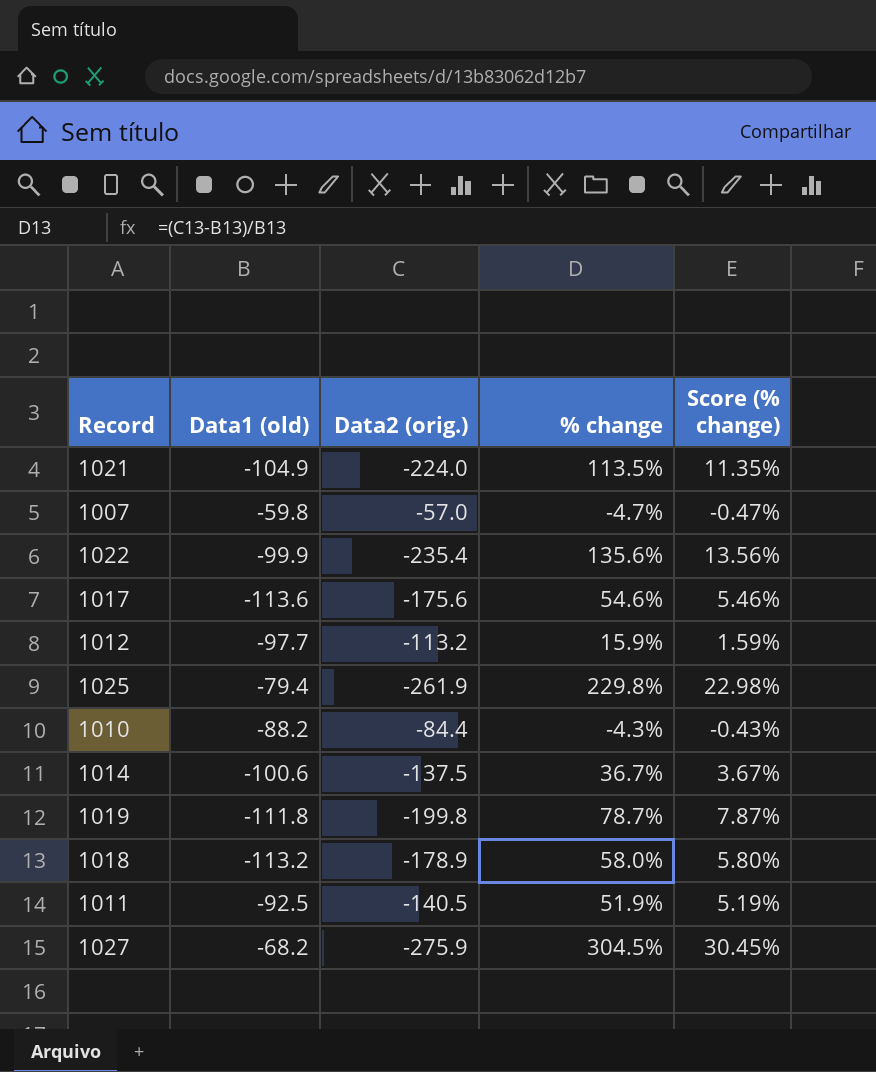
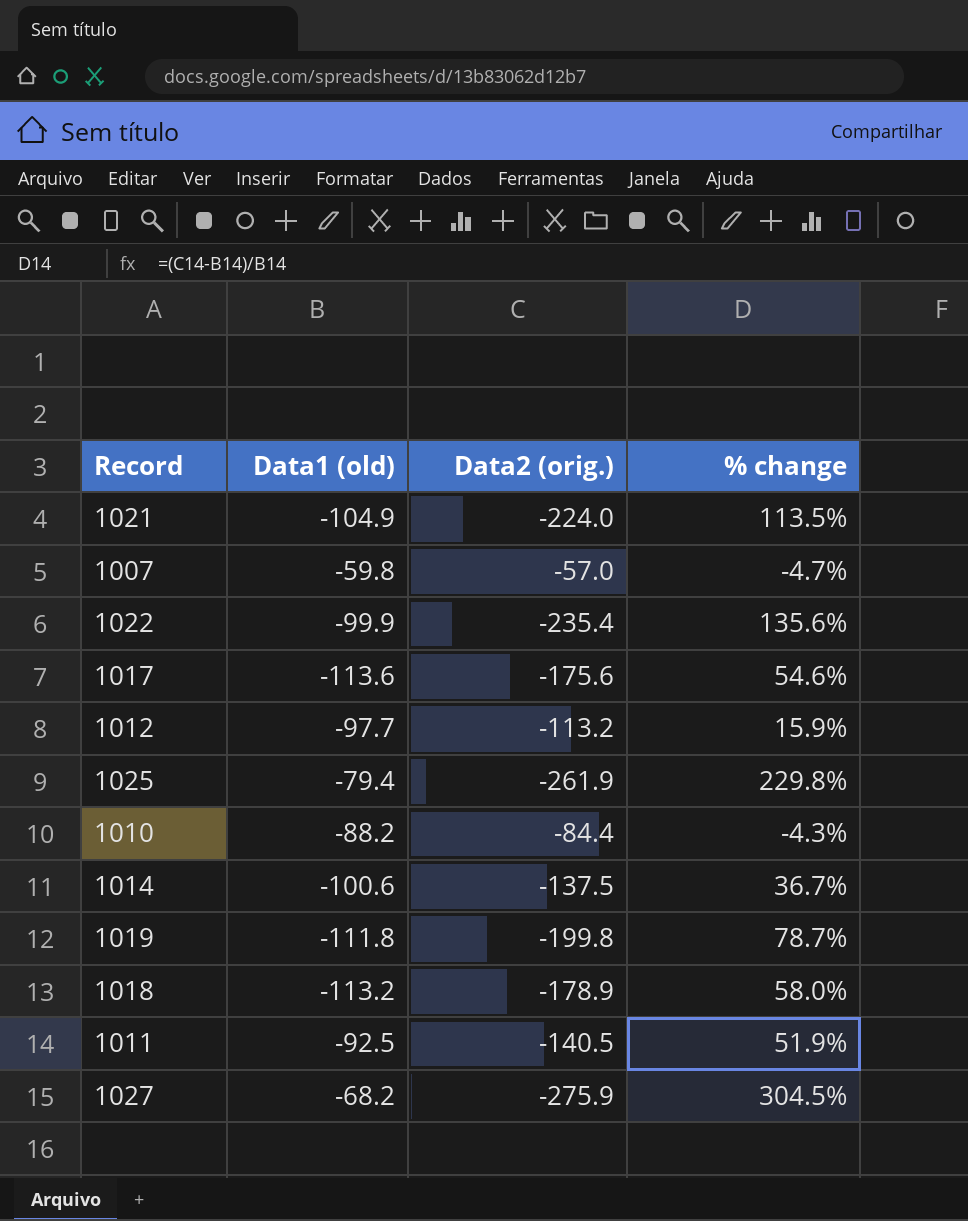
column Score (% change) | formula: [% change] * 0.1 -> none

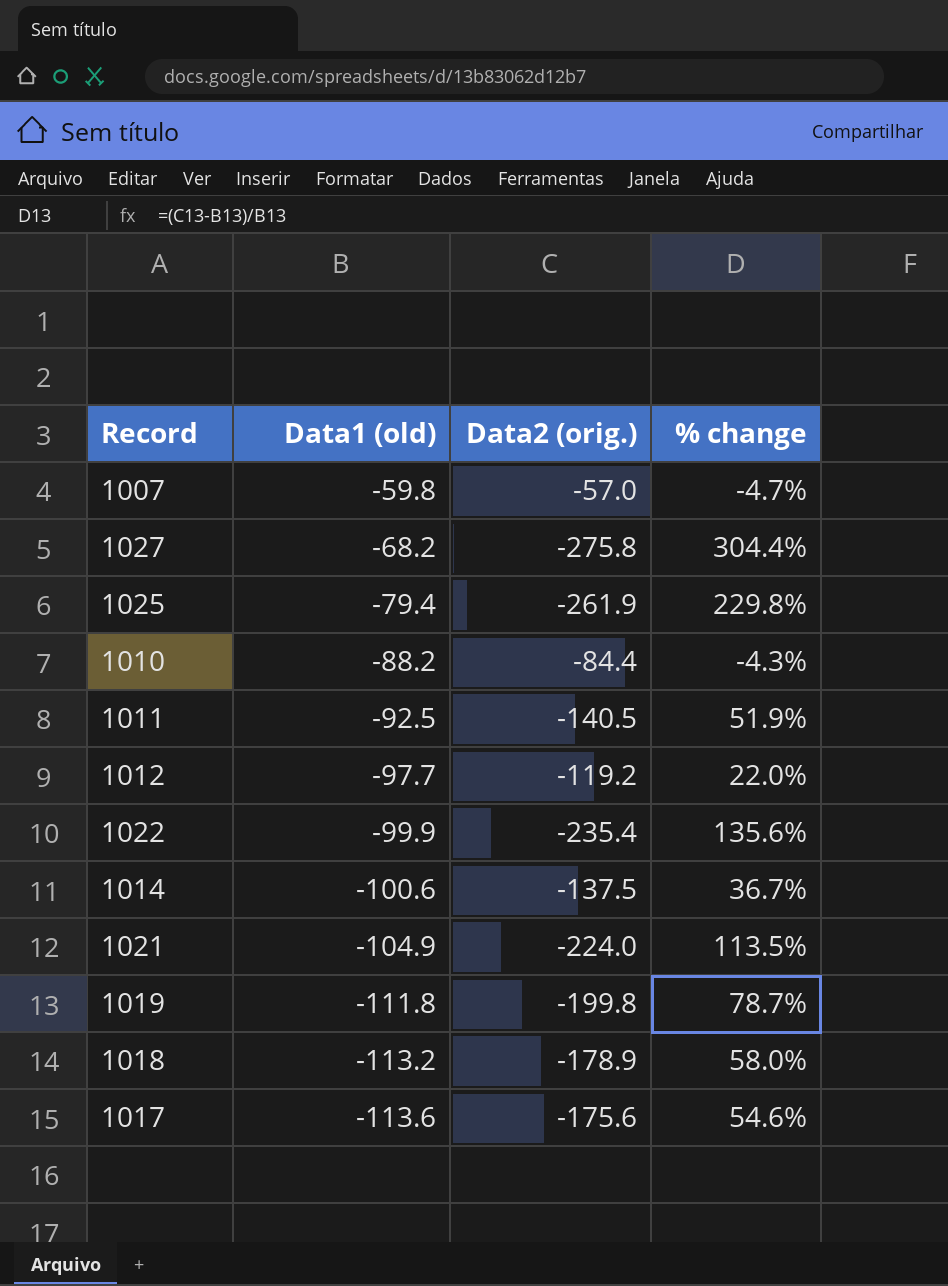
row order: none -> Data1 (old) descending
1027 | Data2 (orig.): -275.9 -> -275.8
1027 | % change: 304.5% -> 304.4%
1012 | Data2 (orig.): -113.2 -> -119.2
1012 | % change: 15.9% -> 22.0%

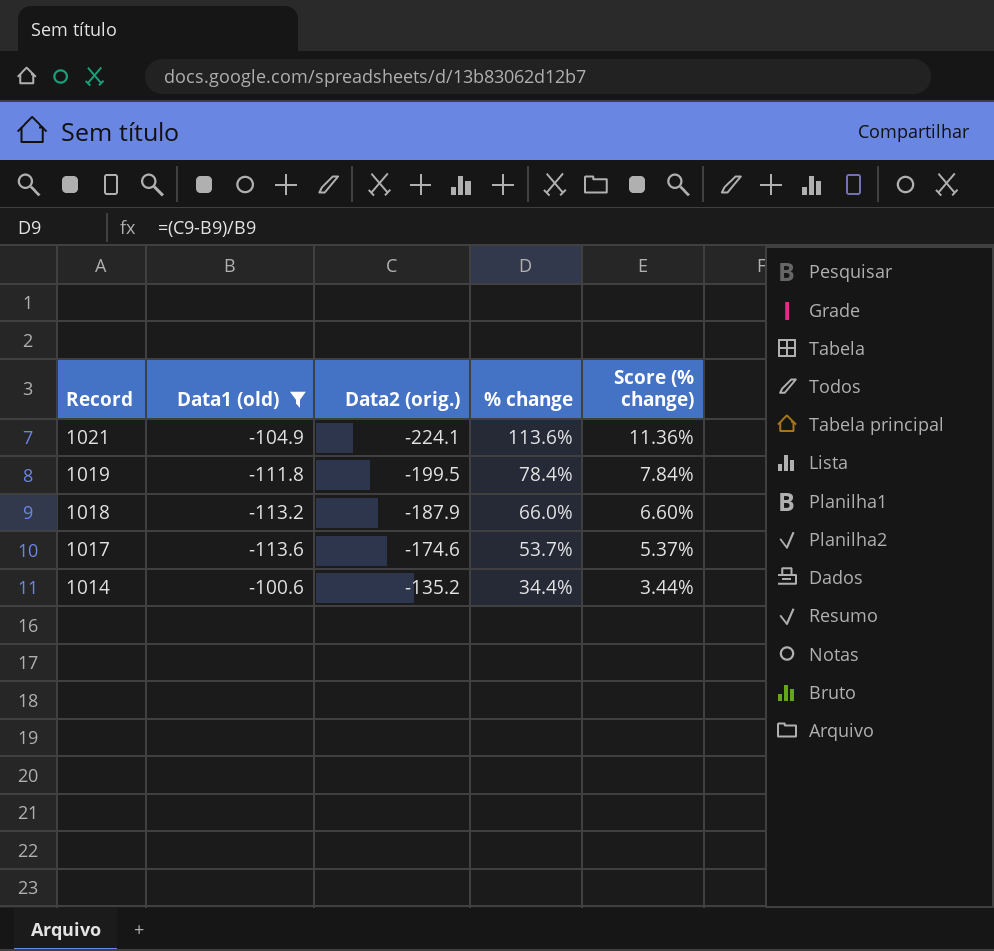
filter: none -> Data1 (old) <= -100.6
row order: Data1 (old) descending -> Record descending
column Score (% change) | formula: none -> [% change] * 0.1
1021 | Data2 (orig.): -224.0 -> -224.1
1021 | % change: 113.5% -> 113.6%
1019 | Data2 (orig.): -199.8 -> -199.5
1019 | % change: 78.7% -> 78.4%
1018 | Data2 (orig.): -178.9 -> -187.9
1018 | % change: 58.0% -> 66.0%
1017 | Data2 (orig.): -175.6 -> -174.6
1017 | % change: 54.6% -> 53.7%
1014 | Data2 (orig.): -137.5 -> -135.2
1014 | % change: 36.7% -> 34.4%

